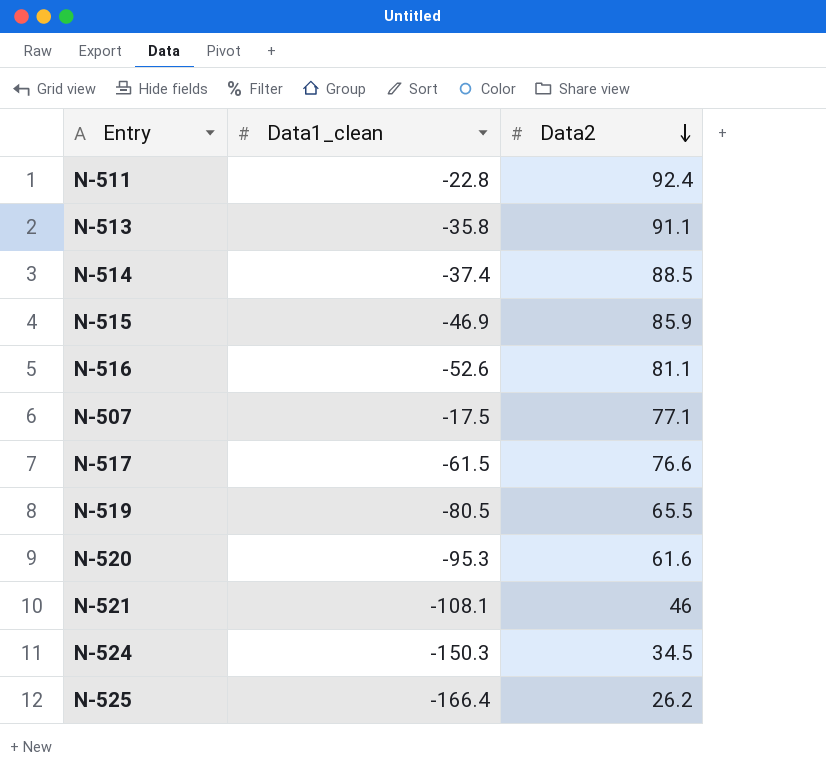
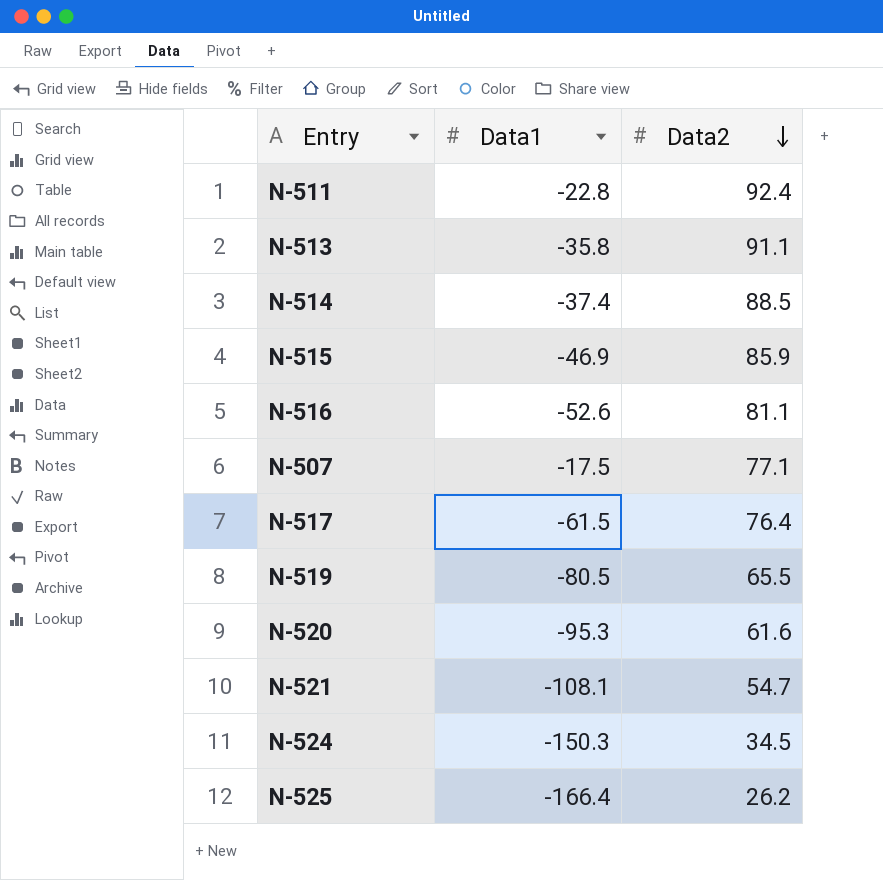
column name: Data1_clean -> Data1
N-517 | Data2: 76.6 -> 76.4
N-521 | Data2: 46 -> 54.7

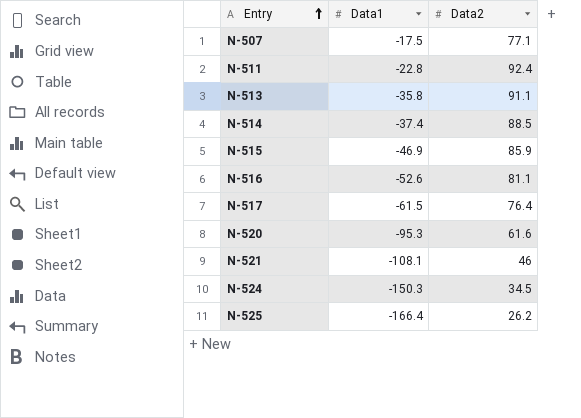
row order: Data2 descending -> Entry ascending
row N-519: -80.5 | 65.5 -> none
N-521 | Data2: 54.7 -> 46

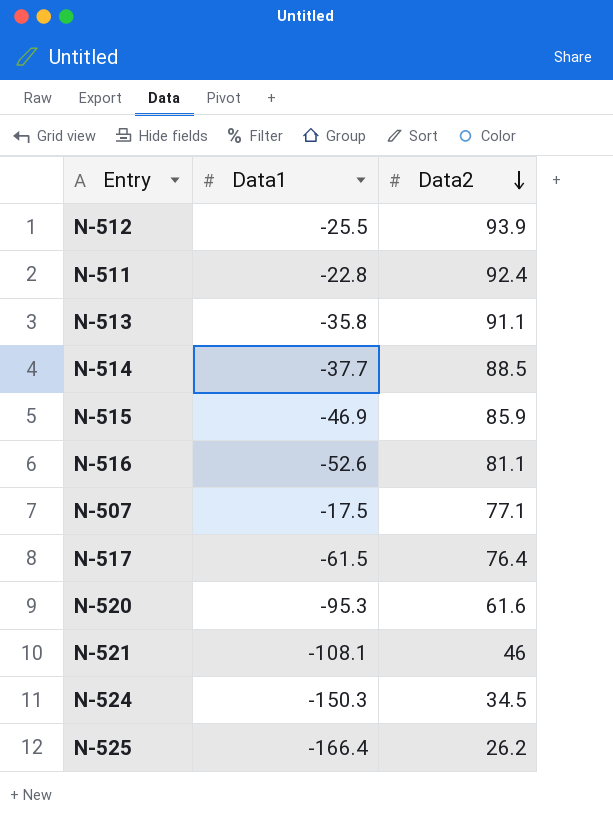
row order: Entry ascending -> Data2 descending
row N-512: none -> -25.5 | 93.9
N-514 | Data1: -37.4 -> -37.7

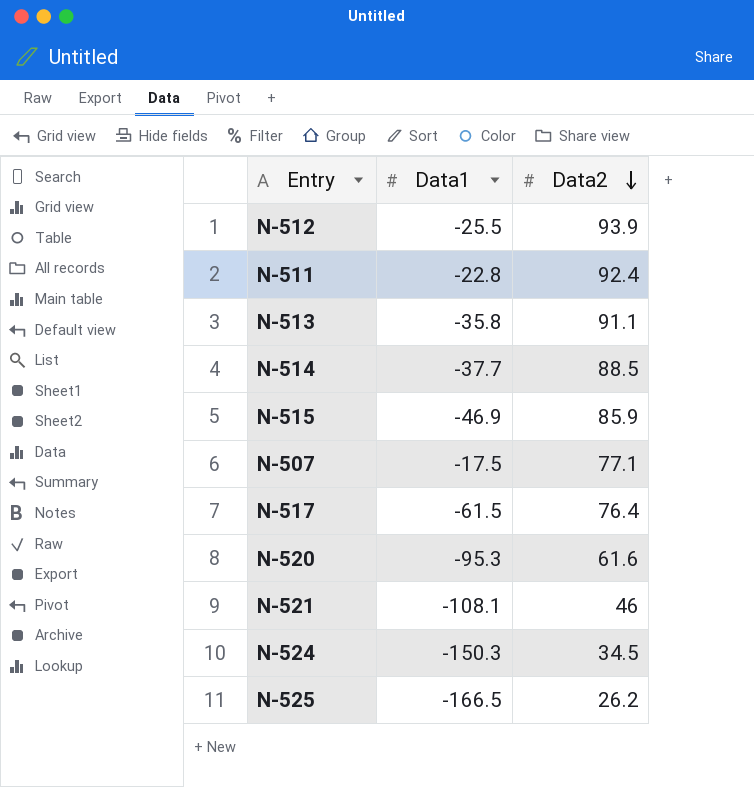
row N-516: -52.6 | 81.1 -> none
N-525 | Data1: -166.4 -> -166.5

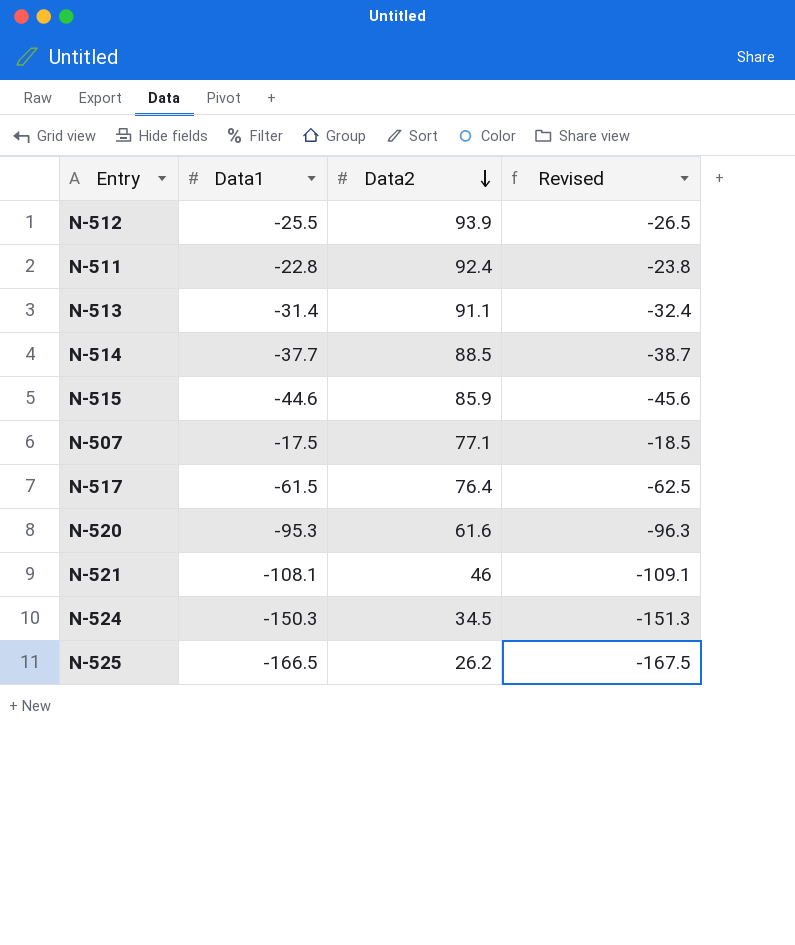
column Revised | formula: none -> [Data1] - 1
N-513 | Data1: -35.8 -> -31.4
N-515 | Data1: -46.9 -> -44.6

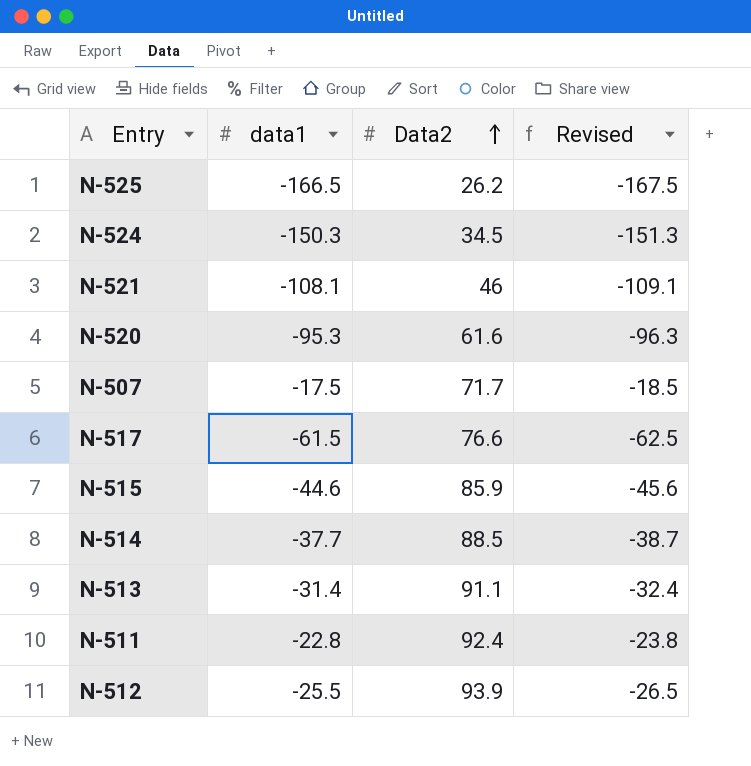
row order: Data2 descending -> Data2 ascending
column name: Data1 -> data1
N-507 | Data2: 77.1 -> 71.7
N-517 | Data2: 76.4 -> 76.6

